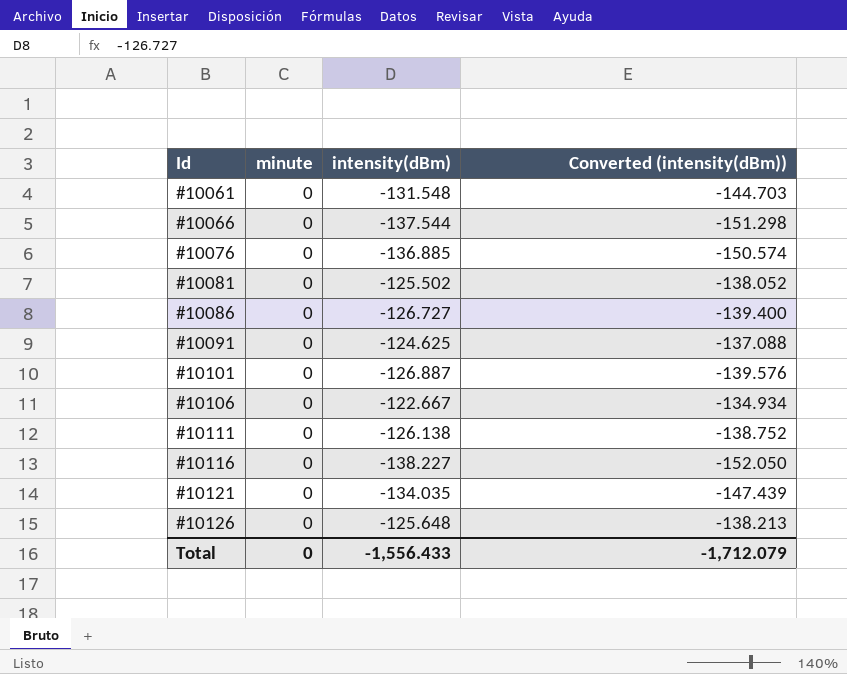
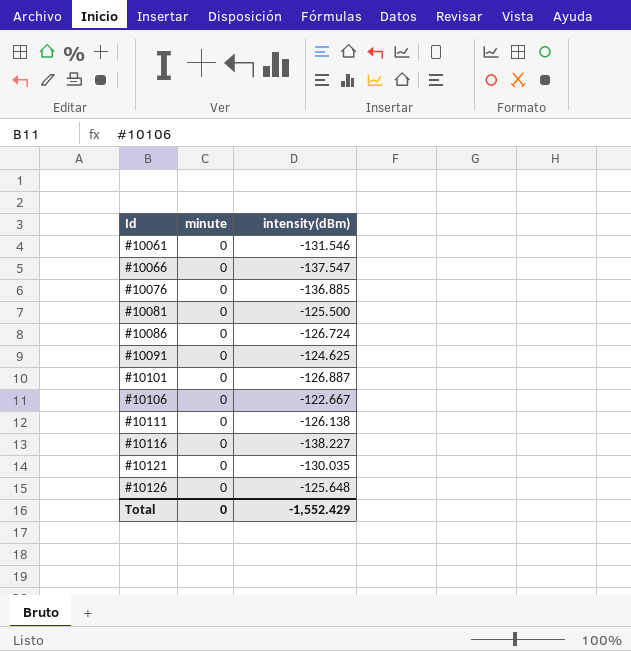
column Converted (intensity(dBm)) | formula: [intensity(dBm)] * 1.1 -> none
#10061 | intensity(dBm): -131.548 -> -131.546
#10066 | intensity(dBm): -137.544 -> -137.547
#10081 | intensity(dBm): -125.502 -> -125.500
#10086 | intensity(dBm): -126.727 -> -126.724
#10121 | intensity(dBm): -134.035 -> -130.035
Total | intensity(dBm): -1,556.433 -> -1,552.429

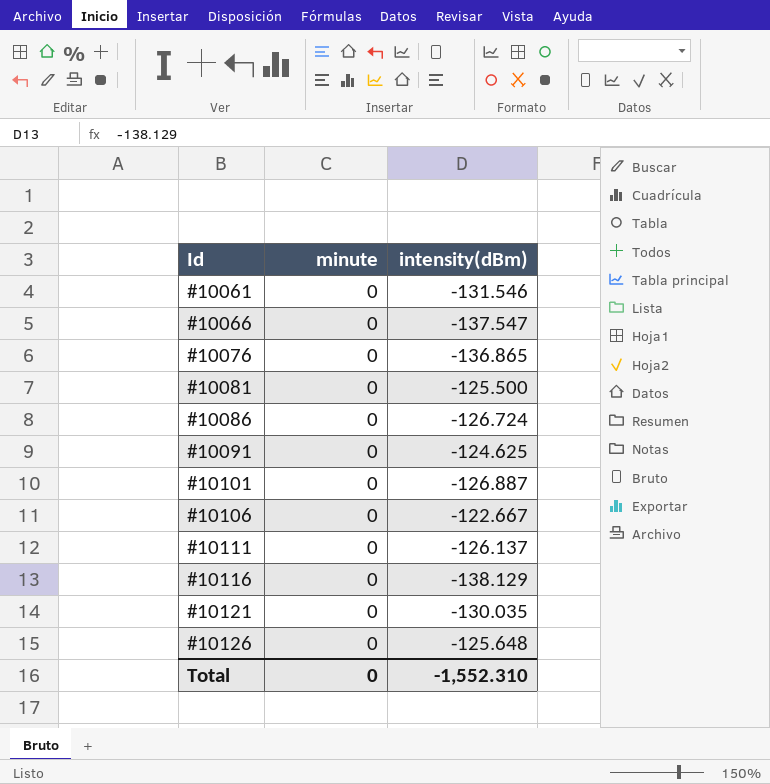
#10076 | intensity(dBm): -136.885 -> -136.865
#10111 | intensity(dBm): -126.138 -> -126.137
#10116 | intensity(dBm): -138.227 -> -138.129
Total | intensity(dBm): -1,552.429 -> -1,552.310

